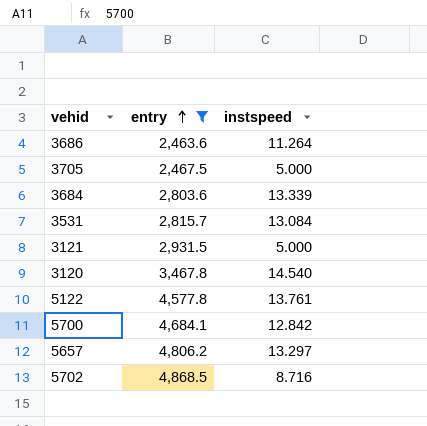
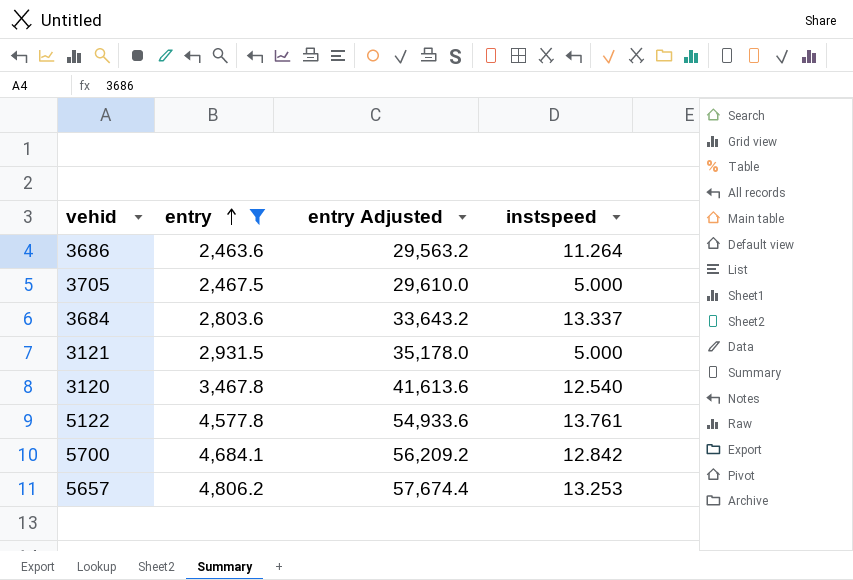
column entry Adjusted | formula: none -> [entry] * 12
row 3531: 2,815.7 | 13.084 -> none
row 5702: 4,868.5 | 8.716 -> none
3684 | instspeed: 13.339 -> 13.337
3120 | instspeed: 14.540 -> 12.540
5657 | instspeed: 13.297 -> 13.253

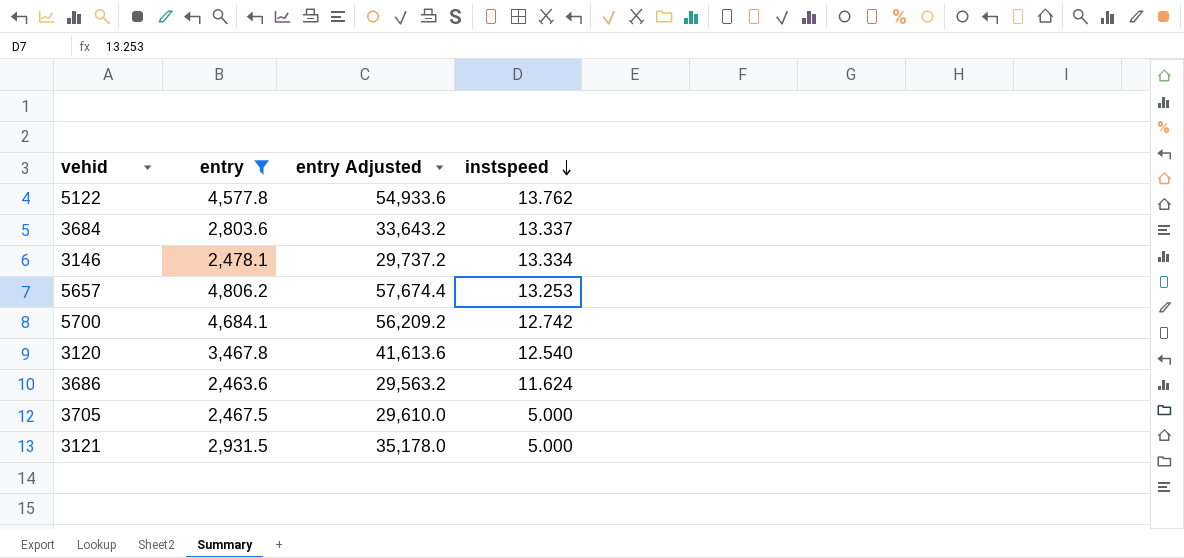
row order: entry ascending -> instspeed descending
5122 | instspeed: 13.761 -> 13.762
row 3146: none -> 2,478.1 | 29,737.2 | 13.334
5700 | instspeed: 12.842 -> 12.742
3686 | instspeed: 11.264 -> 11.624

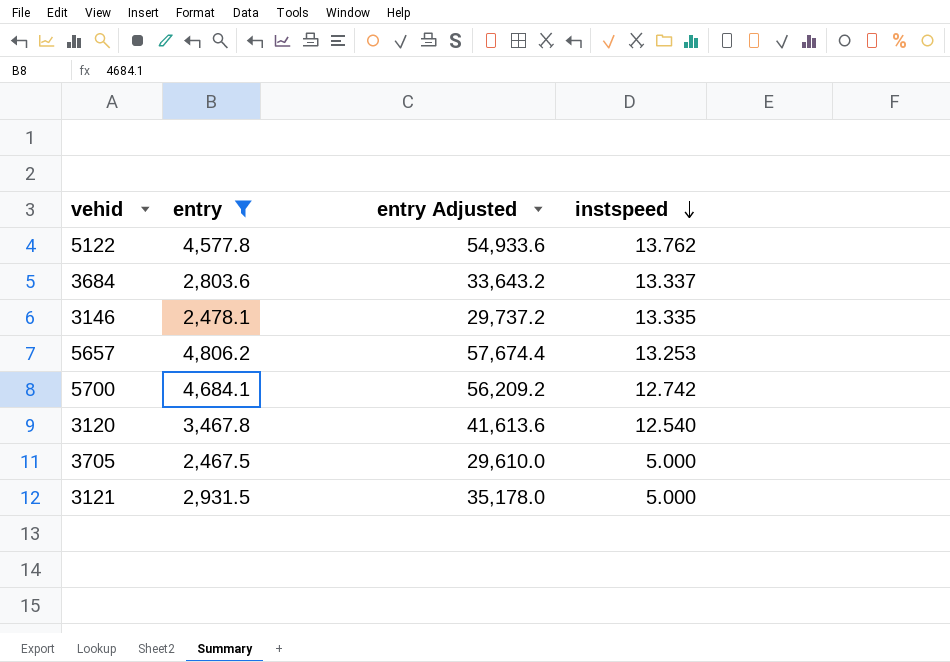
row 3686: 2,463.6 | 29,563.2 | 11.624 -> none
3146 | instspeed: 13.334 -> 13.335

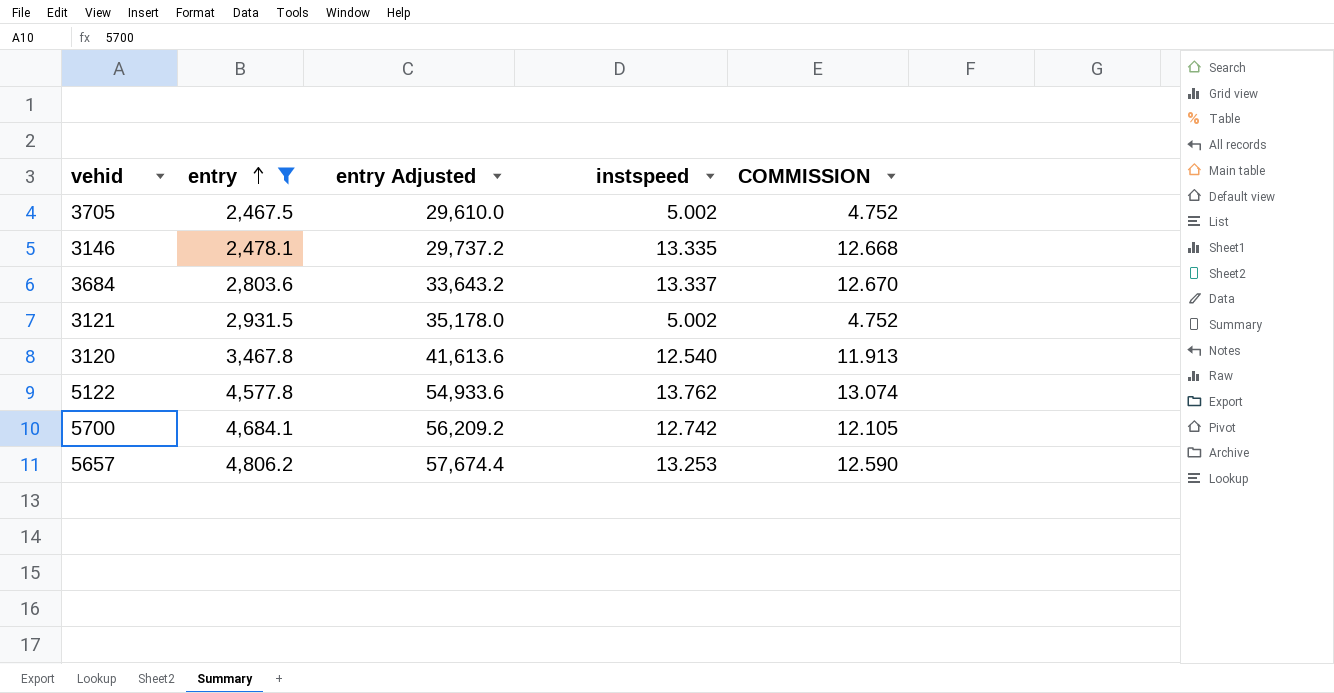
row order: instspeed descending -> entry ascending
column COMMISSION | formula: none -> [instspeed] * 0.95
3705 | instspeed: 5.000 -> 5.002
3121 | instspeed: 5.000 -> 5.002

